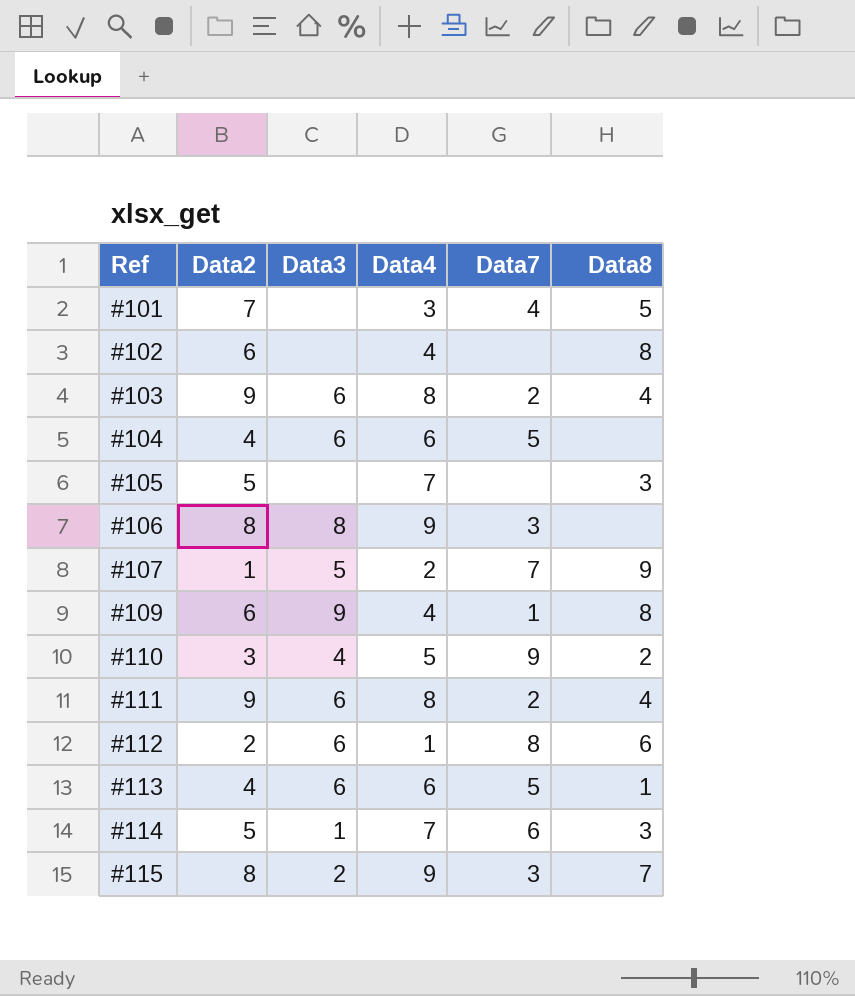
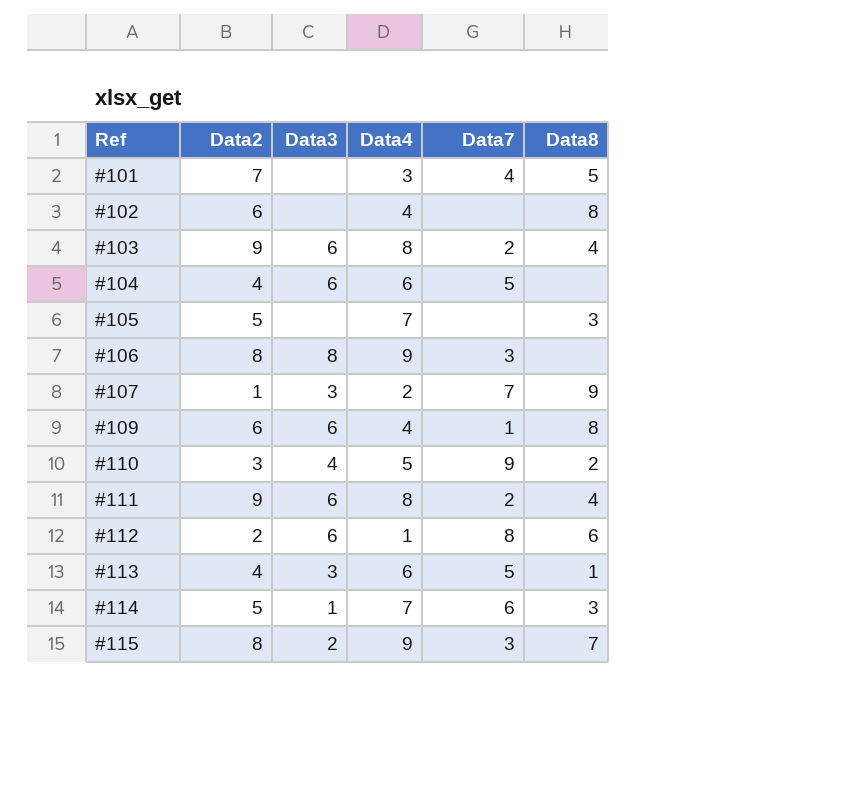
#107 | Data3: 5 -> 3
#109 | Data3: 9 -> 6
#113 | Data3: 6 -> 3

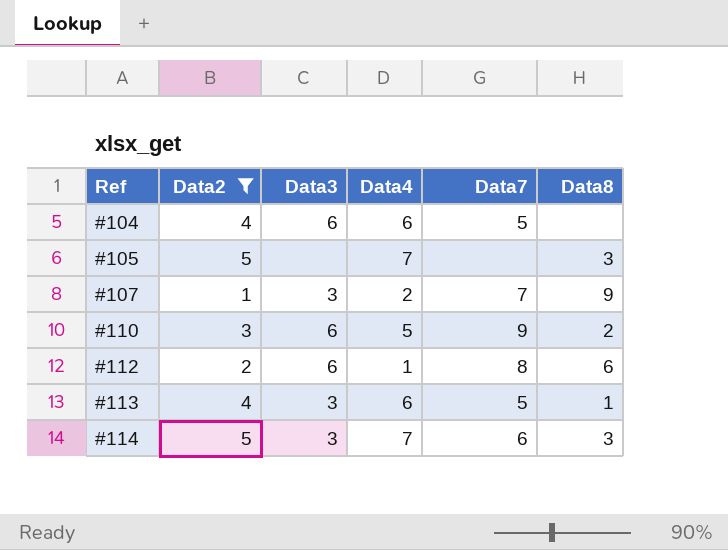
filter: none -> Data2 <= 5
#110 | Data3: 4 -> 6
#114 | Data3: 1 -> 3

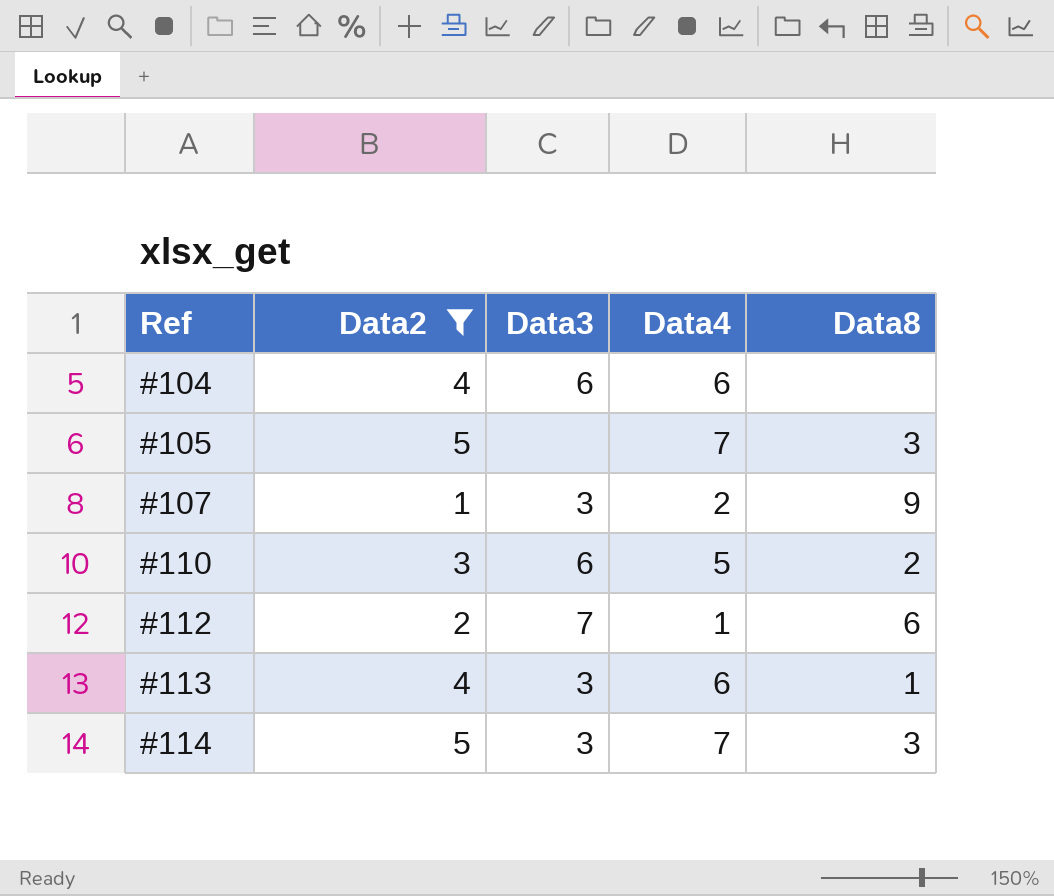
column Data7 | position: 5 -> none
#112 | Data3: 6 -> 7

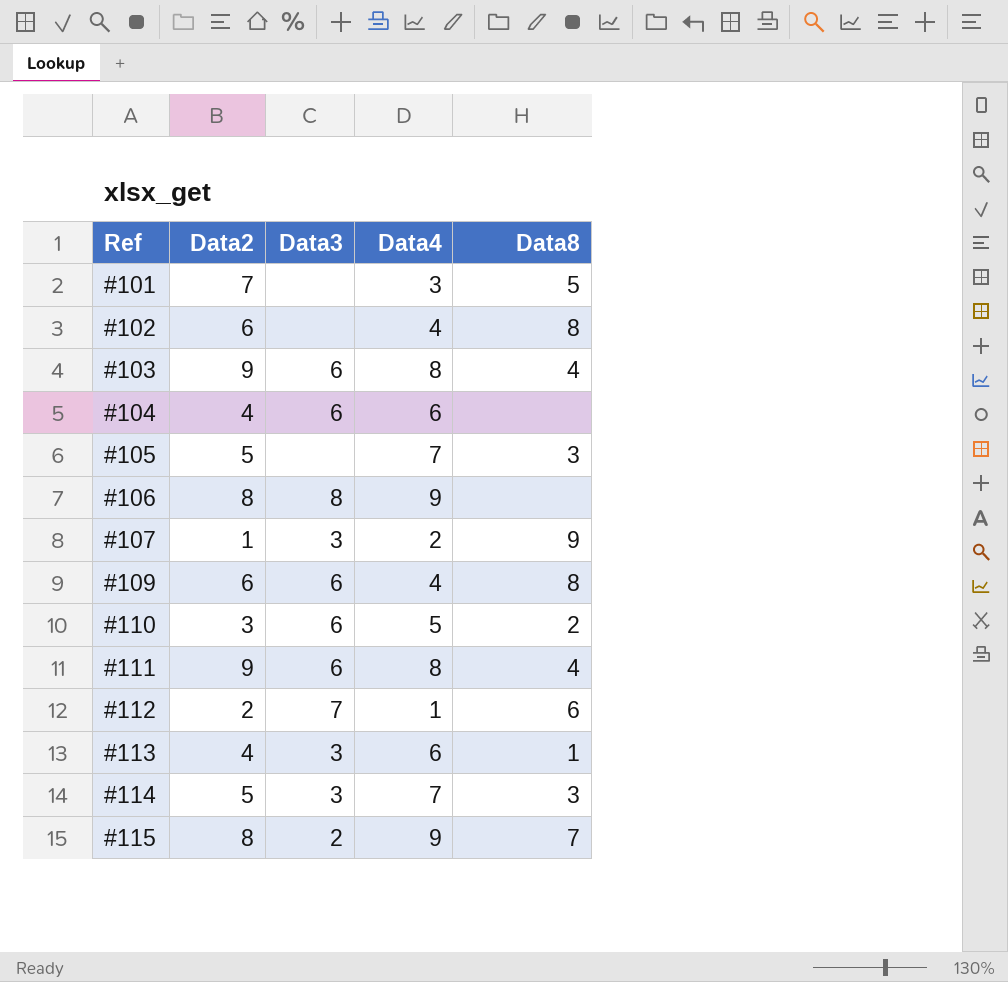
filter: Data2 <= 5 -> none

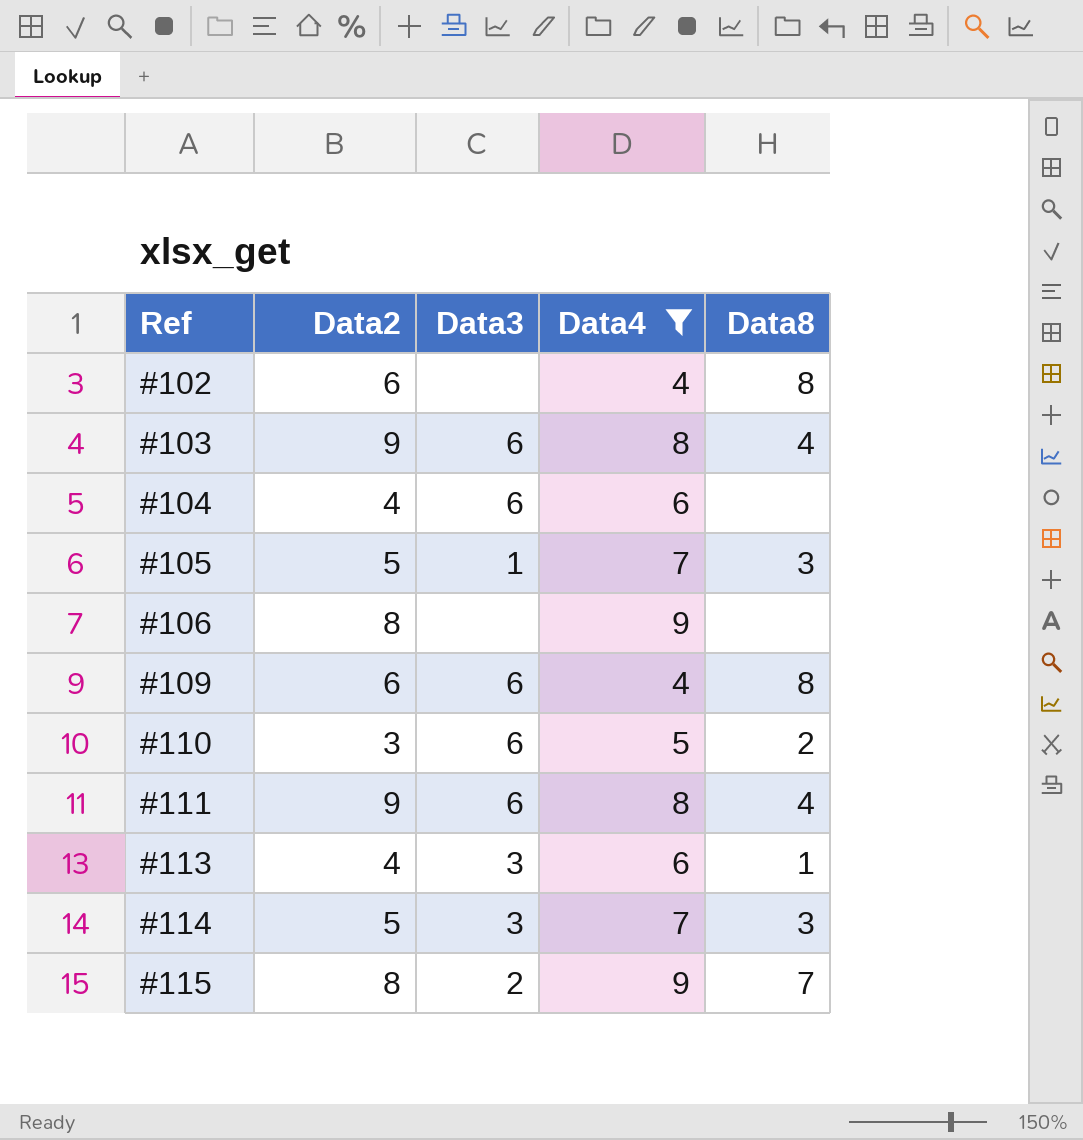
filter: none -> Data4 >= 4
#105 | Data3: none -> 1
#106 | Data3: 8 -> none

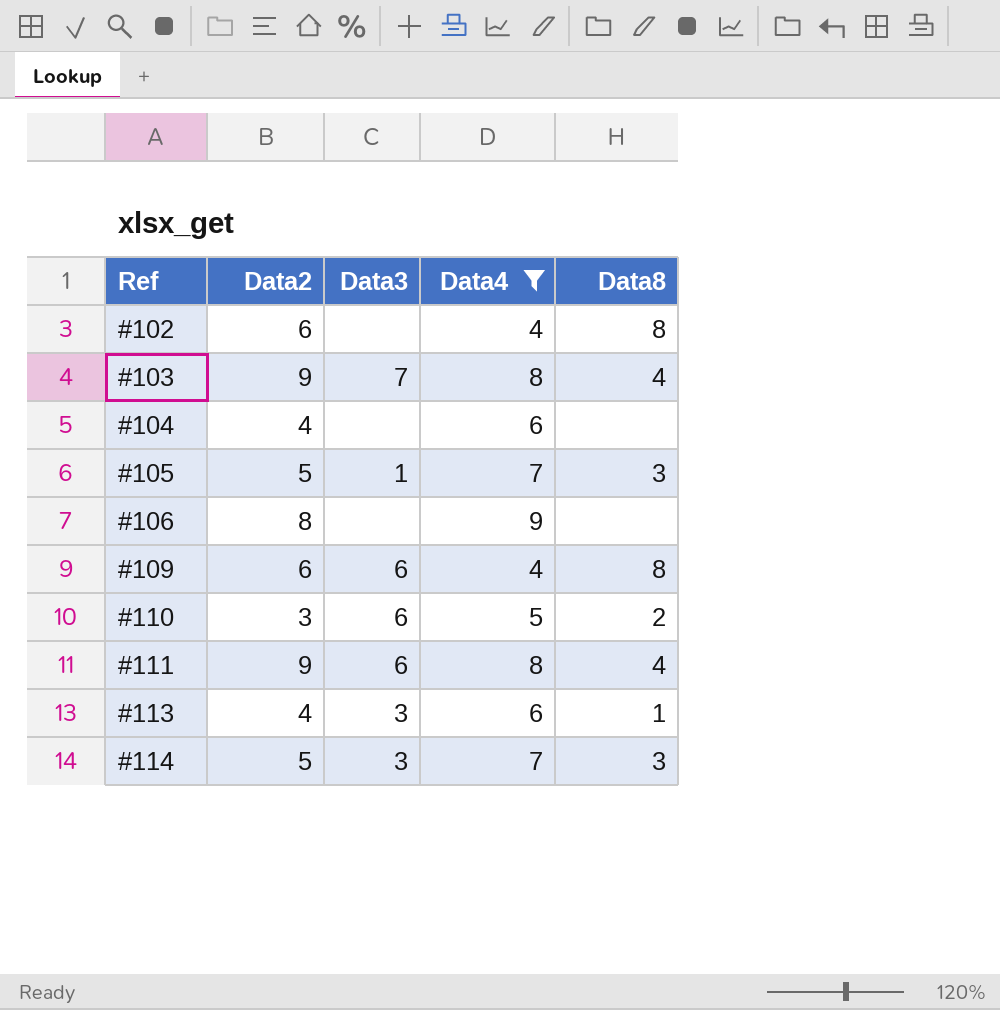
row #115: 8 | 2 | 9 | 7 -> none
#103 | Data3: 6 -> 7
#104 | Data3: 6 -> none

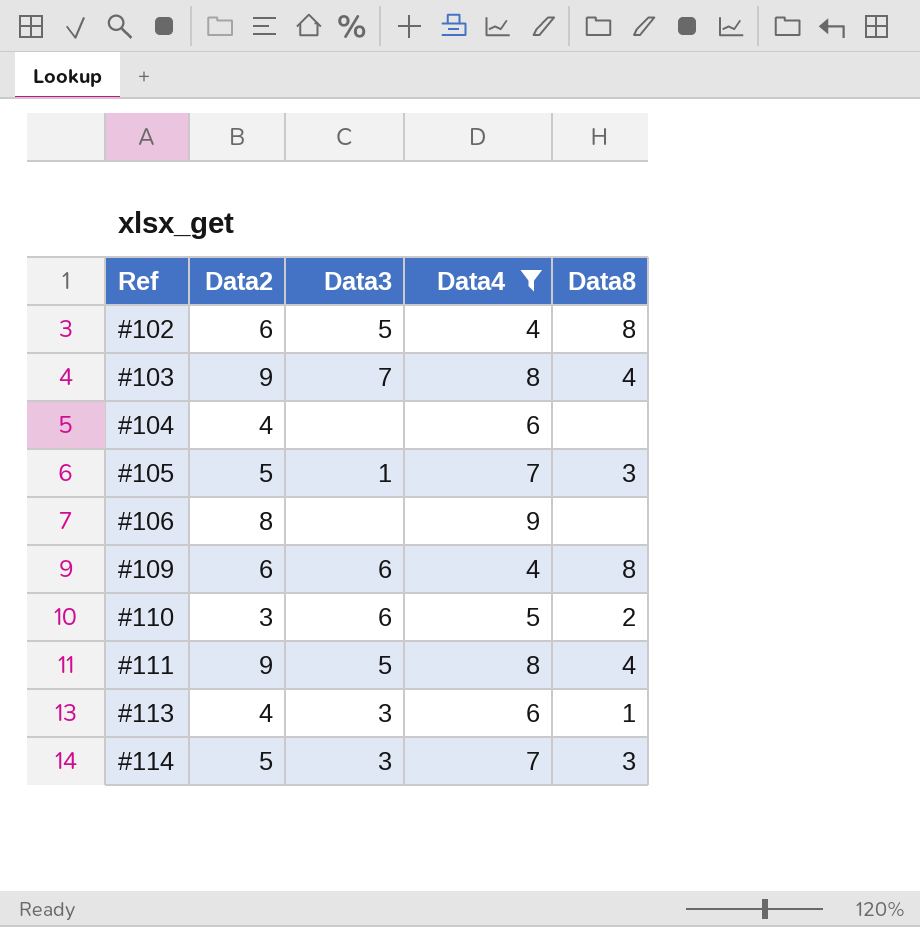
#102 | Data3: none -> 5
#111 | Data3: 6 -> 5

